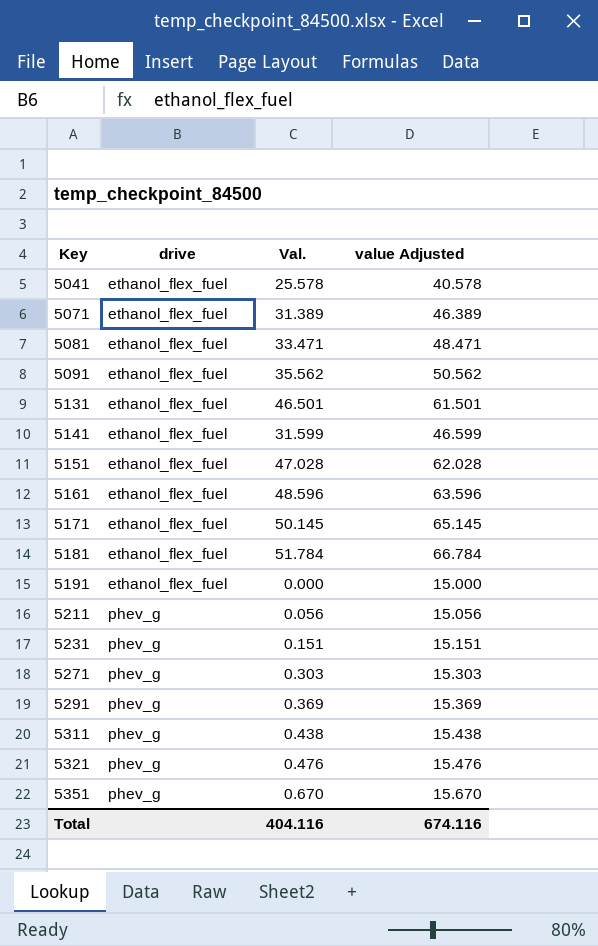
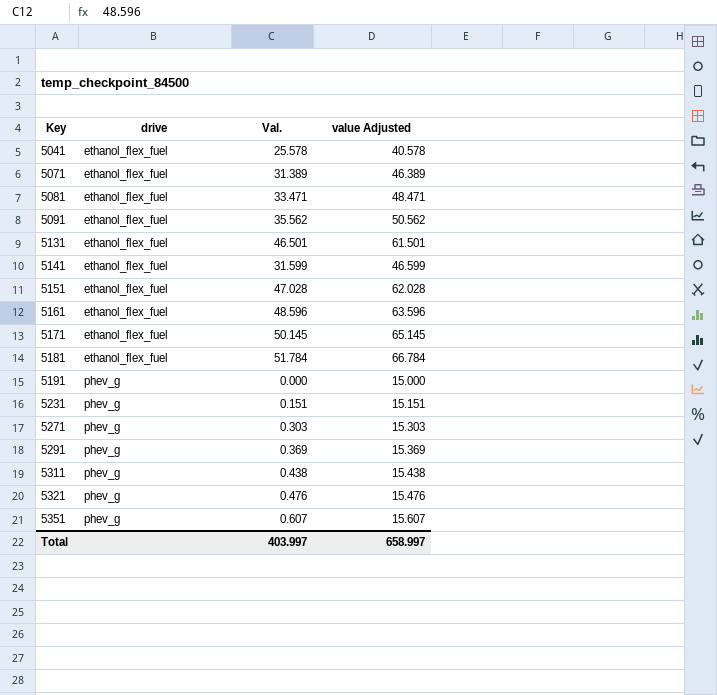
row 5211: phev_g | 0.056 | 15.056 -> none
5191 | drive: ethanol_flex_fuel -> phev_g
5351 | Val.: 0.670 -> 0.607
5351 | value Adjusted: 15.670 -> 15.607
Total | Val.: 404.116 -> 403.997
Total | value Adjusted: 674.116 -> 658.997

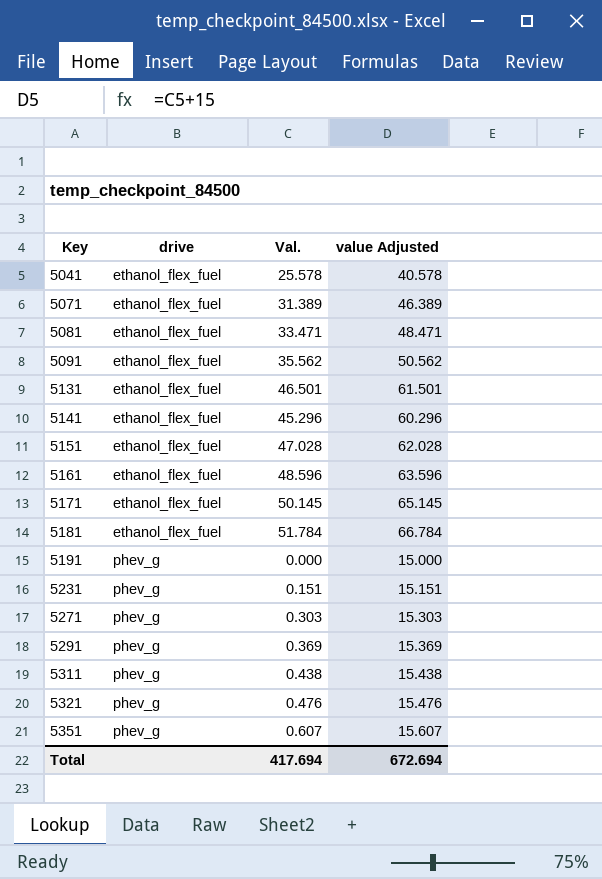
5141 | Val.: 31.599 -> 45.296
5141 | value Adjusted: 46.599 -> 60.296
Total | Val.: 403.997 -> 417.694
Total | value Adjusted: 658.997 -> 672.694

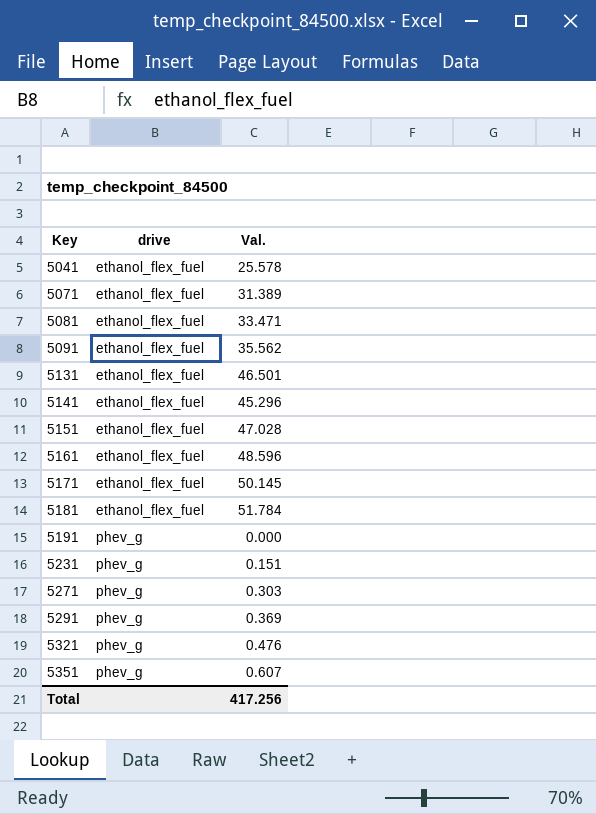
column value Adjusted | formula: [Val.] + 15 -> none
row 5311: phev_g | 0.438 | 15.438 -> none
Total | Val.: 417.694 -> 417.256

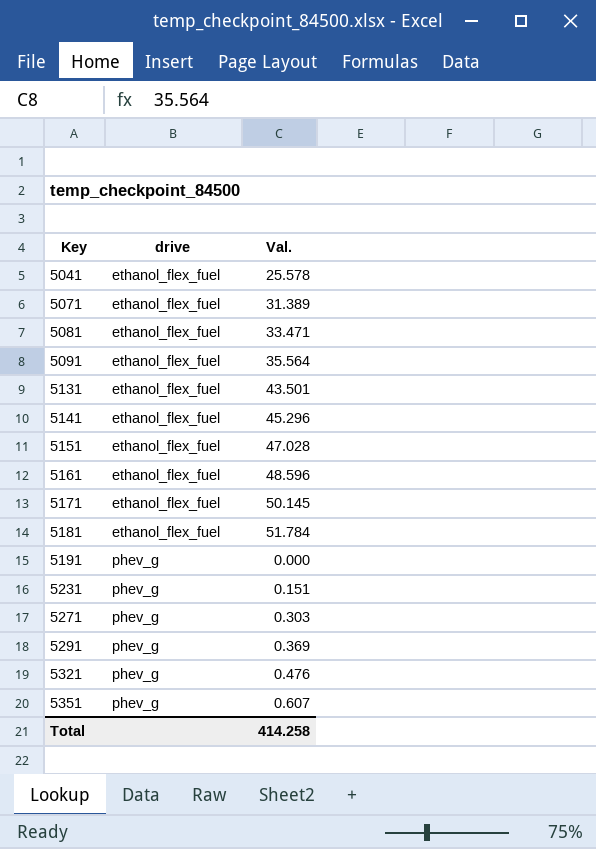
5091 | Val.: 35.562 -> 35.564
5131 | Val.: 46.501 -> 43.501
Total | Val.: 417.256 -> 414.258

